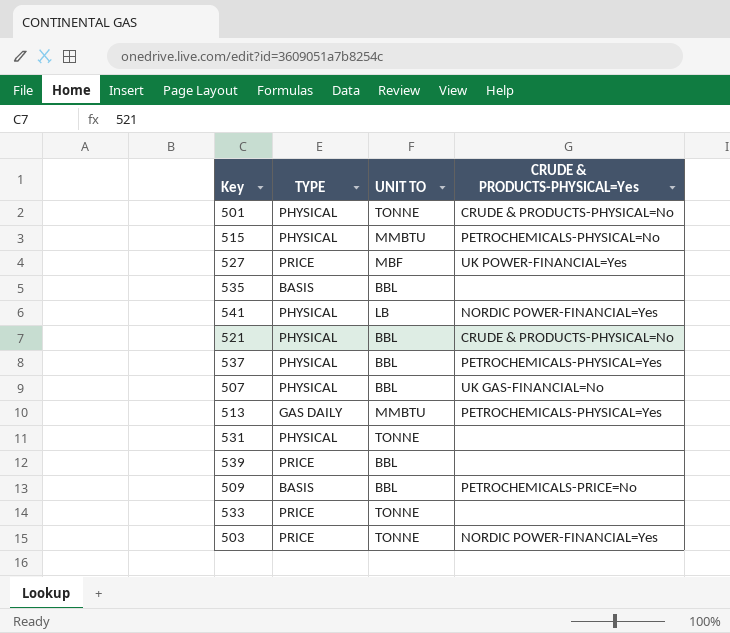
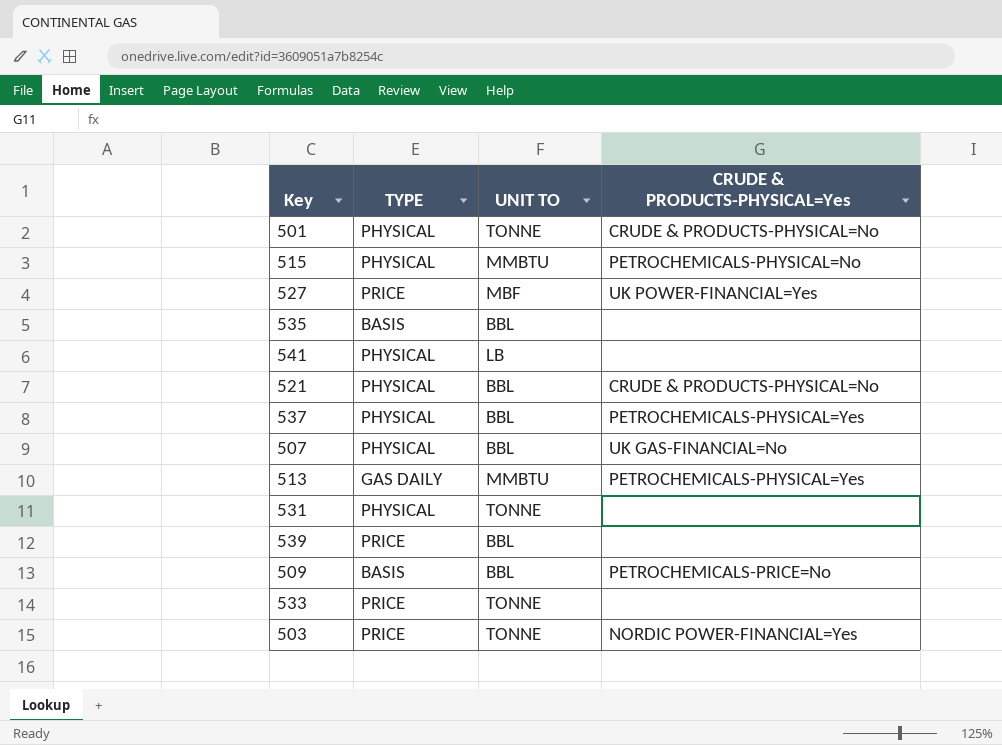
541 | CRUDE & PRODUCTS-PHYSICAL=Yes: NORDIC POWER-FINANCIAL=Yes -> none

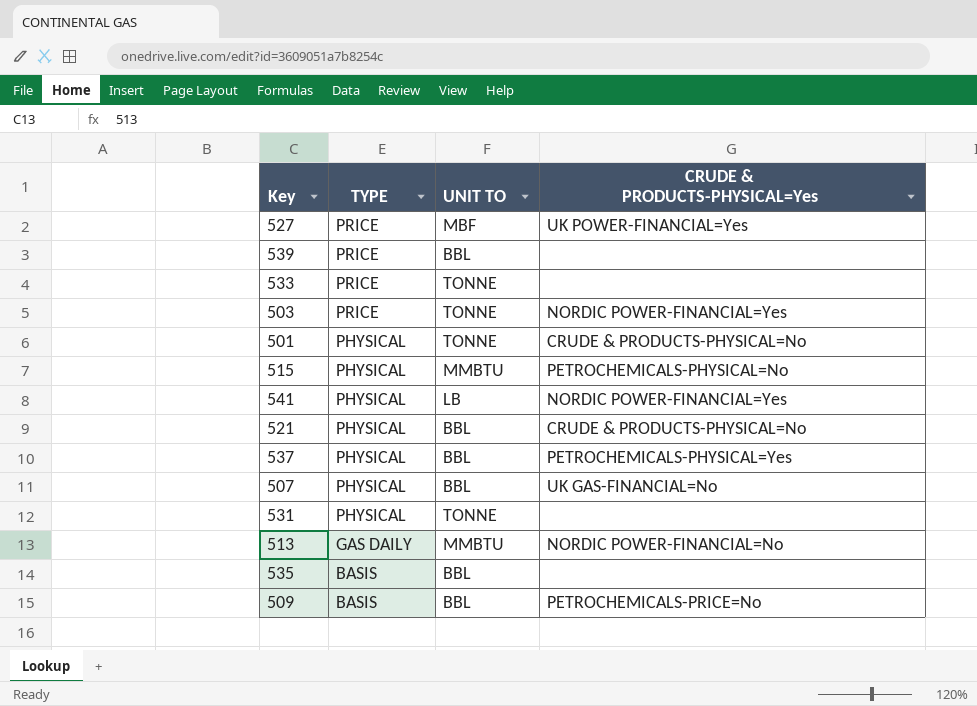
row order: none -> TYPE descending
541 | CRUDE & PRODUCTS-PHYSICAL=Yes: none -> NORDIC POWER-FINANCIAL=Yes
513 | CRUDE & PRODUCTS-PHYSICAL=Yes: PETROCHEMICALS-PHYSICAL=Yes -> NORDIC POWER-FINANCIAL=No

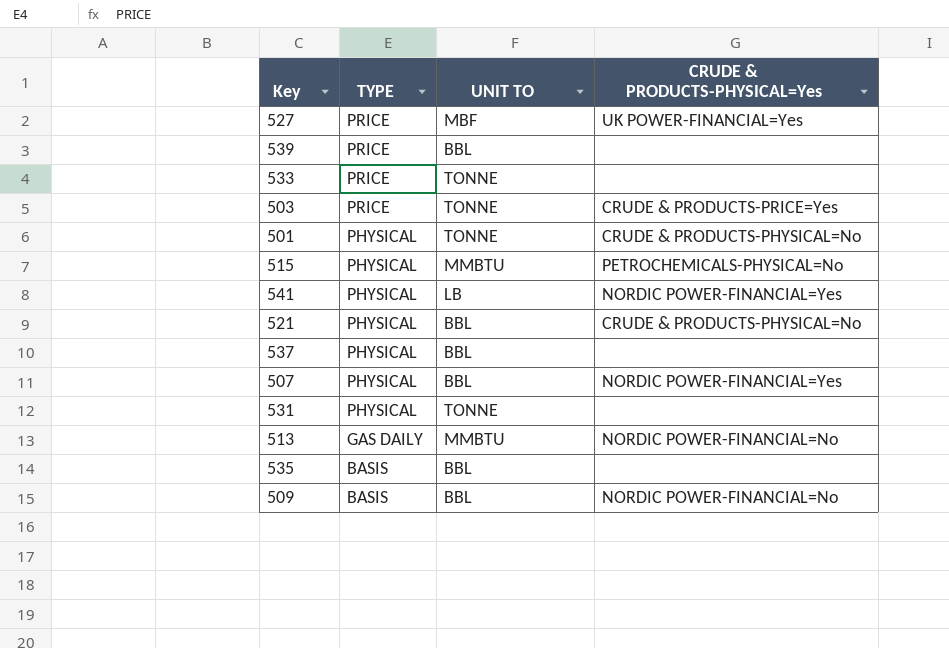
503 | CRUDE & PRODUCTS-PHYSICAL=Yes: NORDIC POWER-FINANCIAL=Yes -> CRUDE & PRODUCTS-PRICE=Yes
537 | CRUDE & PRODUCTS-PHYSICAL=Yes: PETROCHEMICALS-PHYSICAL=Yes -> none
507 | CRUDE & PRODUCTS-PHYSICAL=Yes: UK GAS-FINANCIAL=No -> NORDIC POWER-FINANCIAL=Yes
509 | CRUDE & PRODUCTS-PHYSICAL=Yes: PETROCHEMICALS-PRICE=No -> NORDIC POWER-FINANCIAL=No

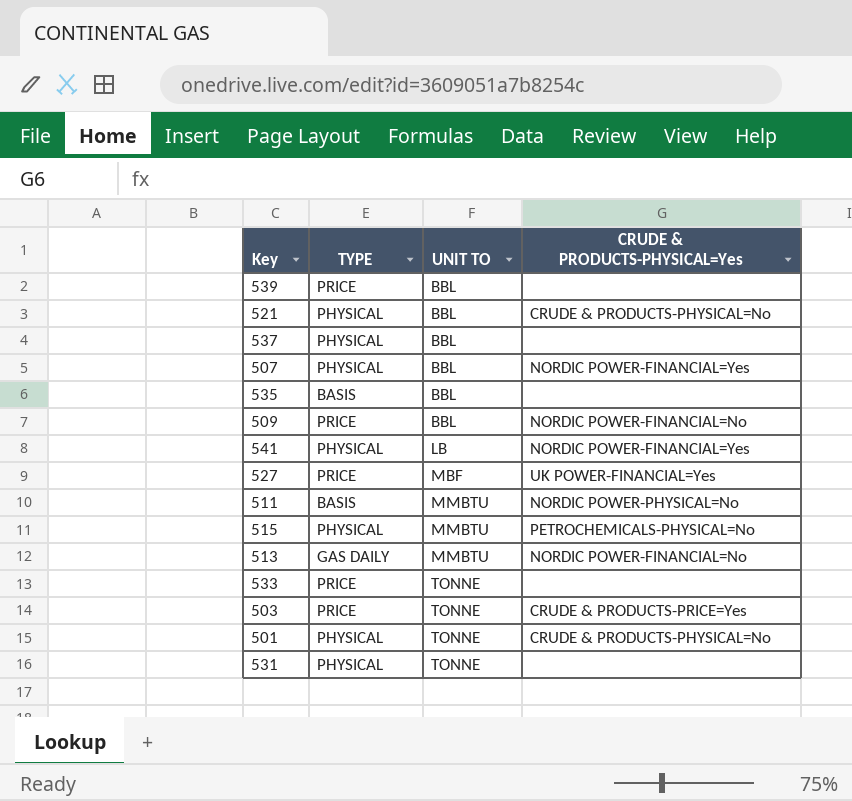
row order: TYPE descending -> UNIT TO ascending
509 | TYPE: BASIS -> PRICE
row 511: none -> BASIS | MMBTU | NORDIC POWER-PHYSICAL=No

